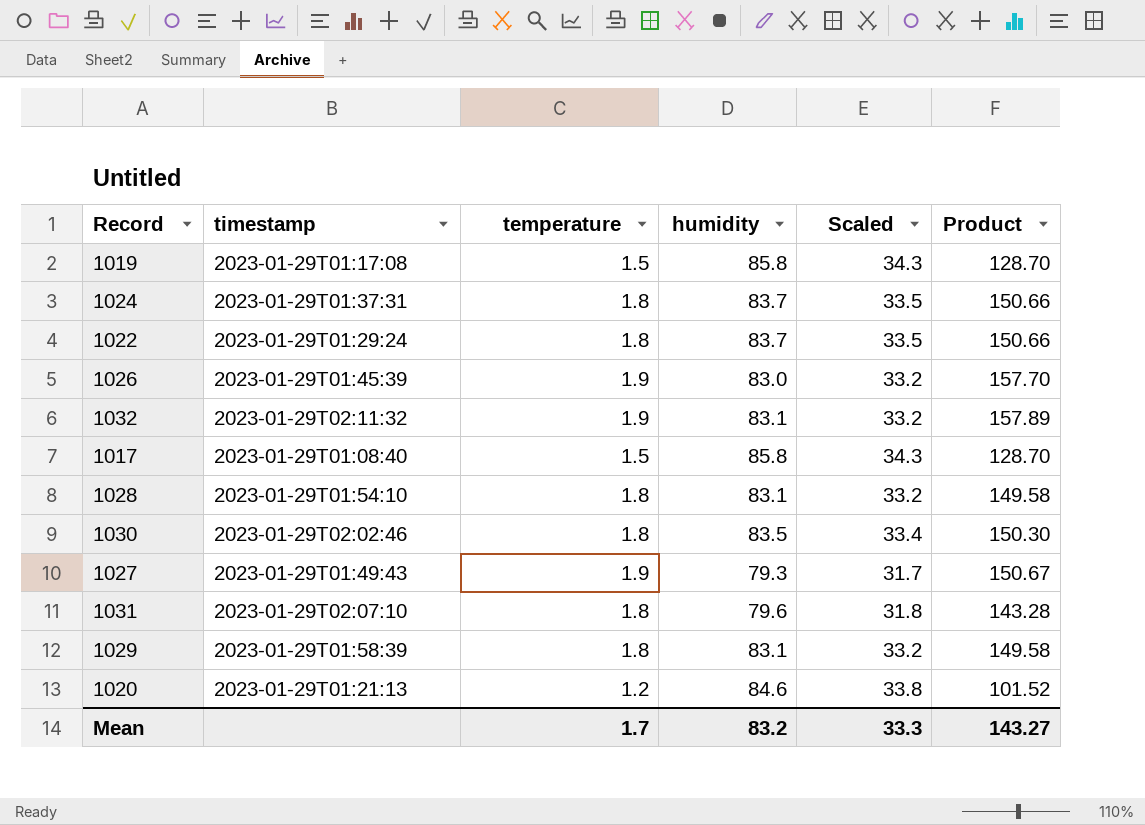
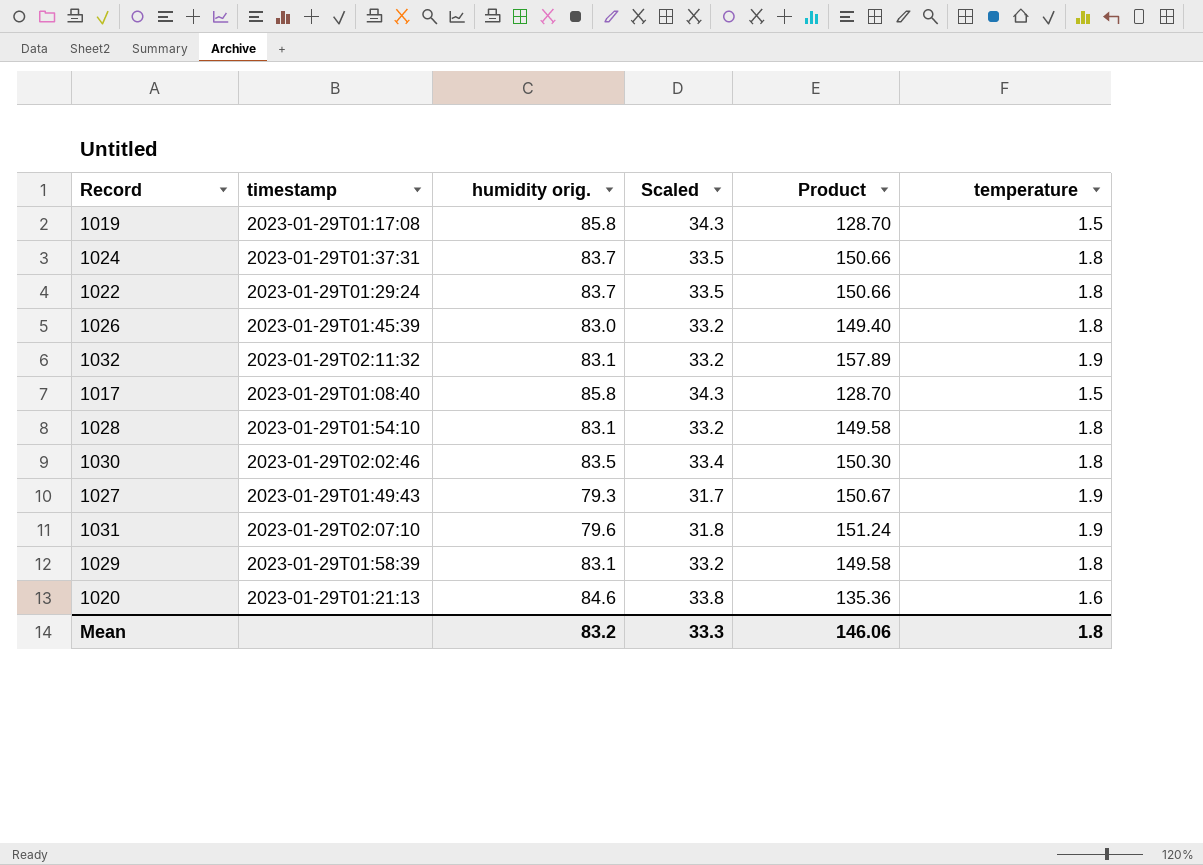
column name: humidity -> humidity orig.
column temperature | position: 3 -> 6
1026 | Product: 157.70 -> 149.40
1026 | temperature: 1.9 -> 1.8
1031 | Product: 143.28 -> 151.24
1031 | temperature: 1.8 -> 1.9
1020 | Product: 101.52 -> 135.36
1020 | temperature: 1.2 -> 1.6
Mean | Product: 143.27 -> 146.06
Mean | temperature: 1.7 -> 1.8

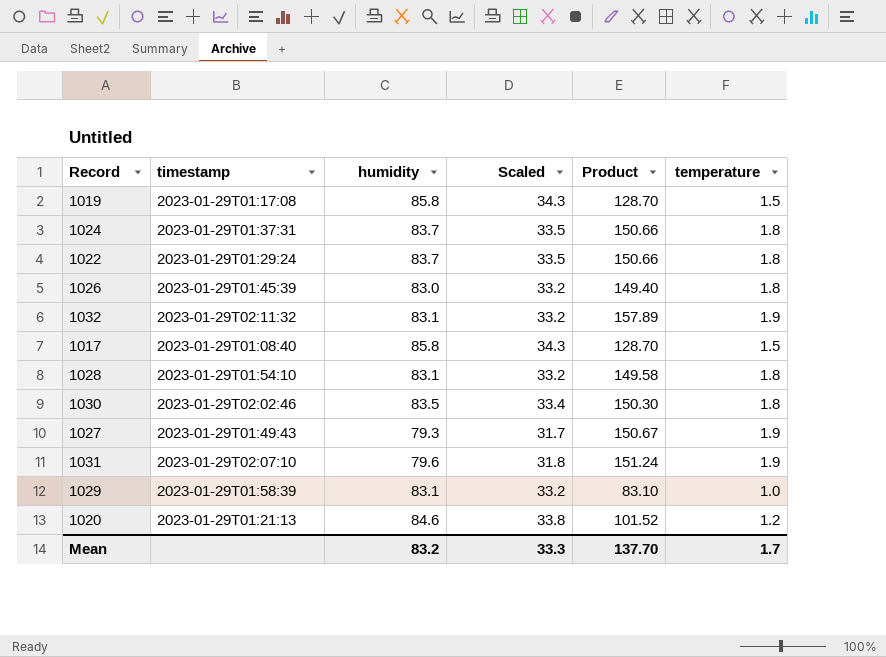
column name: humidity orig. -> humidity
1029 | Product: 149.58 -> 83.10
1029 | temperature: 1.8 -> 1.0
1020 | Product: 135.36 -> 101.52
1020 | temperature: 1.6 -> 1.2
Mean | Product: 146.06 -> 137.70
Mean | temperature: 1.8 -> 1.7

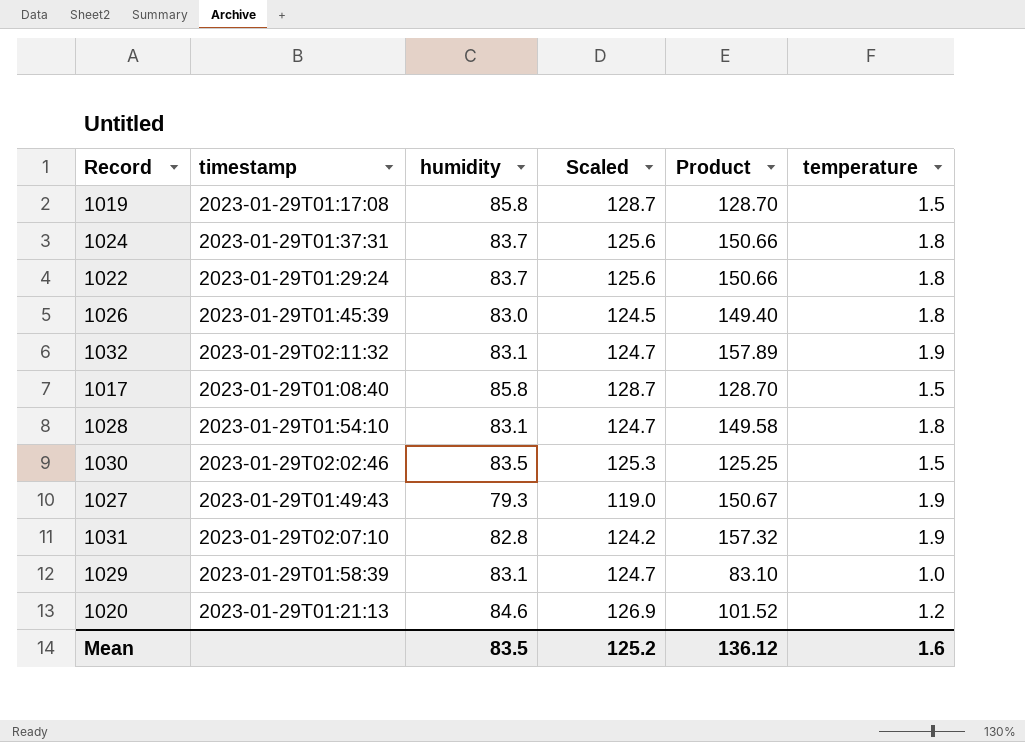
column Scaled | formula: [humidity] * 0.4 -> [humidity] * 1.5
1030 | Product: 150.30 -> 125.25
1030 | temperature: 1.8 -> 1.5
1031 | humidity: 79.6 -> 82.8
1031 | Product: 151.24 -> 157.32
Mean | humidity: 83.2 -> 83.5
Mean | Scaled: 33.3 -> 125.2
Mean | Product: 137.70 -> 136.12
Mean | temperature: 1.7 -> 1.6

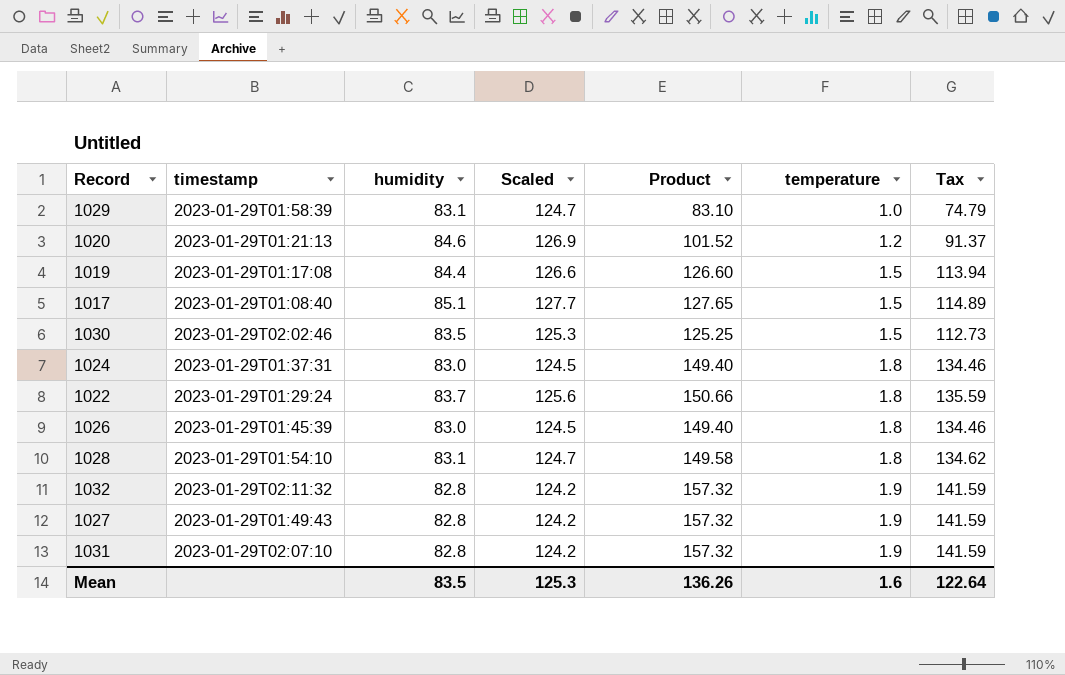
row order: none -> temperature ascending
column Tax | formula: none -> [Product] * 0.9
1019 | humidity: 85.8 -> 84.4
1019 | Scaled: 128.7 -> 126.6
1019 | Product: 128.70 -> 126.60
1017 | humidity: 85.8 -> 85.1
1017 | Scaled: 128.7 -> 127.7
1017 | Product: 128.70 -> 127.65
1024 | humidity: 83.7 -> 83.0
1024 | Scaled: 125.6 -> 124.5
1024 | Product: 150.66 -> 149.40
1032 | humidity: 83.1 -> 82.8
1032 | Scaled: 124.7 -> 124.2
1032 | Product: 157.89 -> 157.32
1027 | humidity: 79.3 -> 82.8
1027 | Scaled: 119.0 -> 124.2
1027 | Product: 150.67 -> 157.32
Mean | Scaled: 125.2 -> 125.3
Mean | Product: 136.12 -> 136.26

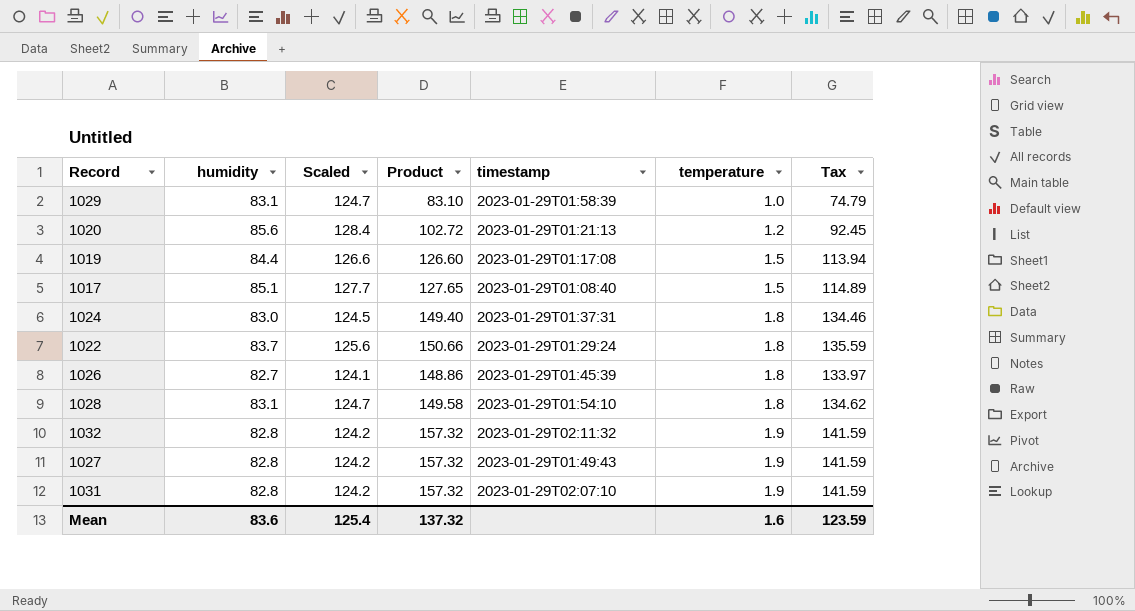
column timestamp | position: 2 -> 5
row 1030: 2023-01-29T02:02:46 | 83.5 | 125.3 | 125.25 | 1.5 | 112.73 -> none
1020 | humidity: 84.6 -> 85.6
1020 | Scaled: 126.9 -> 128.4
1020 | Product: 101.52 -> 102.72
1020 | Tax: 91.37 -> 92.45
1026 | humidity: 83.0 -> 82.7
1026 | Scaled: 124.5 -> 124.1
1026 | Product: 149.40 -> 148.86
1026 | Tax: 134.46 -> 133.97
Mean | humidity: 83.5 -> 83.6
Mean | Scaled: 125.3 -> 125.4
Mean | Product: 136.26 -> 137.32
Mean | Tax: 122.64 -> 123.59

